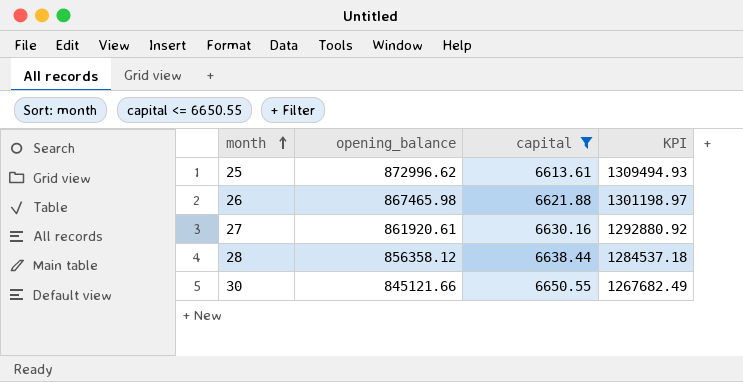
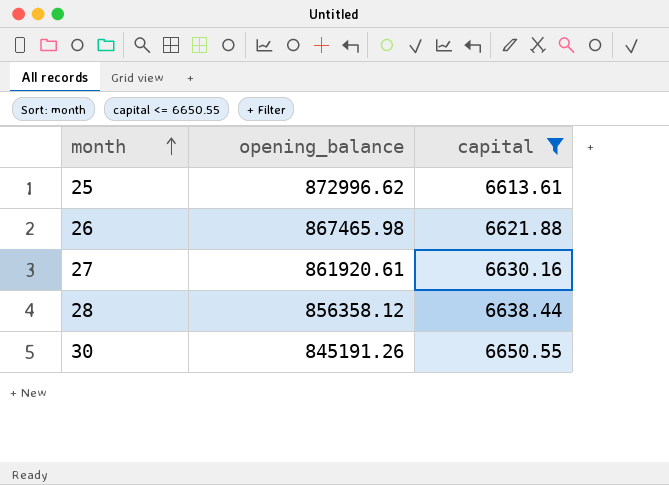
column KPI | formula: [opening_balance] * 1.5 -> none
30 | opening_balance: 845121.66 -> 845191.26

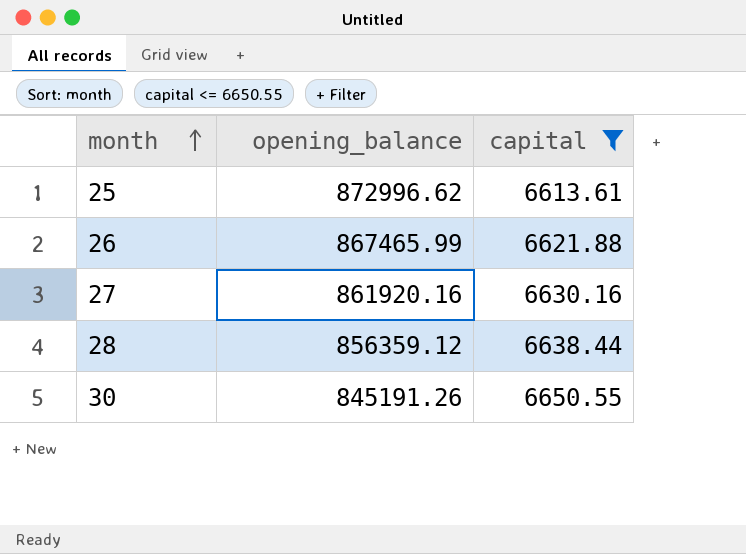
26 | opening_balance: 867465.98 -> 867465.99
27 | opening_balance: 861920.61 -> 861920.16
28 | opening_balance: 856358.12 -> 856359.12

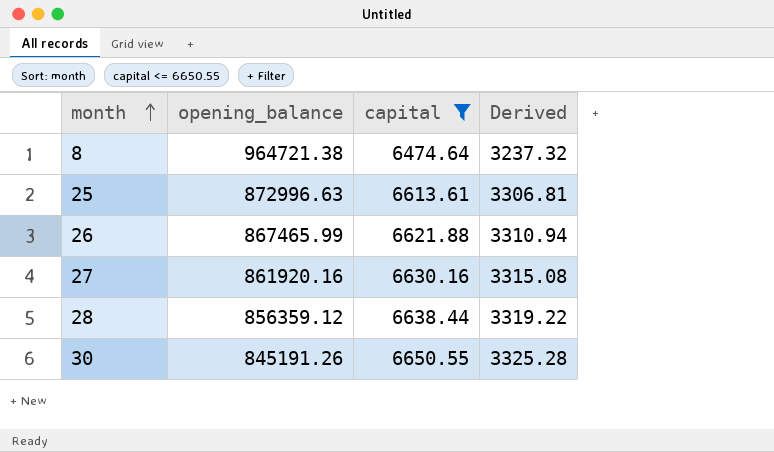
column Derived | formula: none -> [capital] * 0.5
row 8: none -> 964721.38 | 6474.64 | 3237.32
25 | opening_balance: 872996.62 -> 872996.63

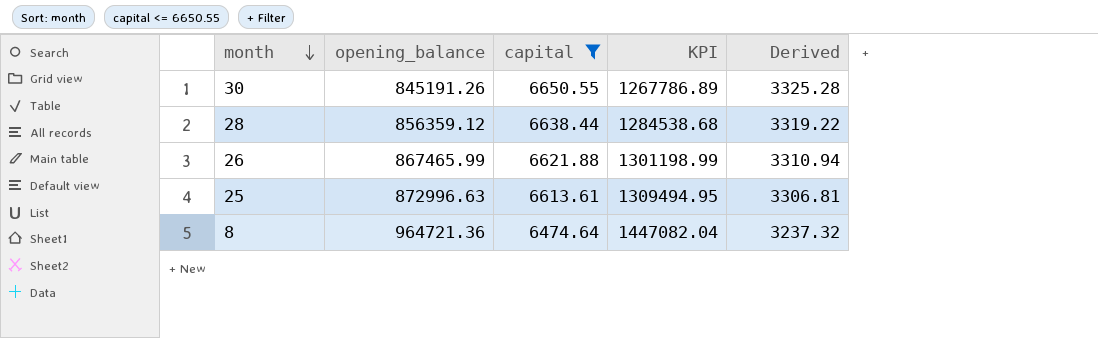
row order: month ascending -> month descending
column KPI | formula: none -> [opening_balance] * 1.5
row 27: 861920.16 | 6630.16 | 3315.08 -> none
8 | opening_balance: 964721.38 -> 964721.36

